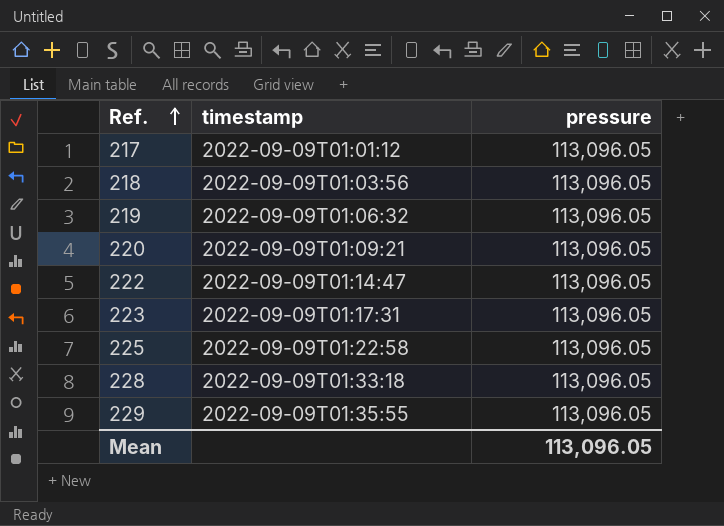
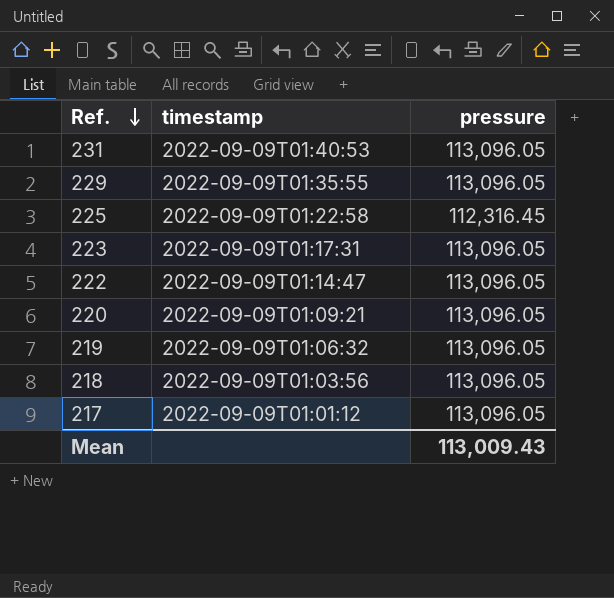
row order: Ref. ascending -> Ref. descending
row 228: 2022-09-09T01:33:18 | 113,096.05 -> none
row 231: none -> 2022-09-09T01:40:53 | 113,096.05
225 | pressure: 113,096.05 -> 112,316.45
Mean | pressure: 113,096.05 -> 113,009.43

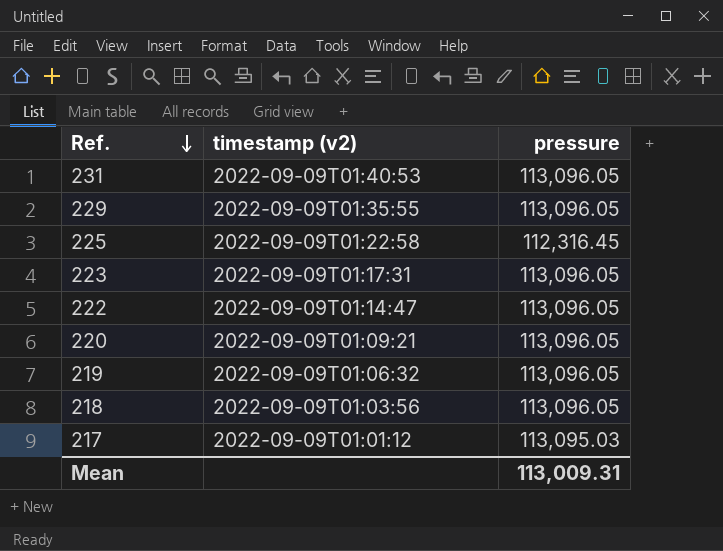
column name: timestamp -> timestamp (v2)
217 | pressure: 113,096.05 -> 113,095.03
Mean | pressure: 113,009.43 -> 113,009.31

